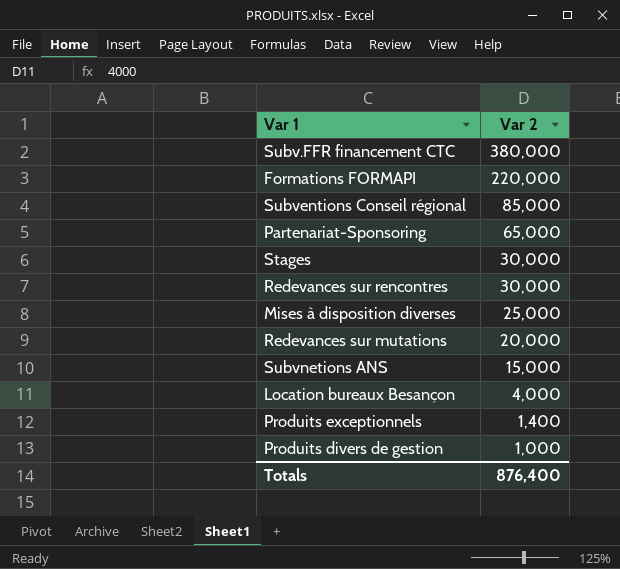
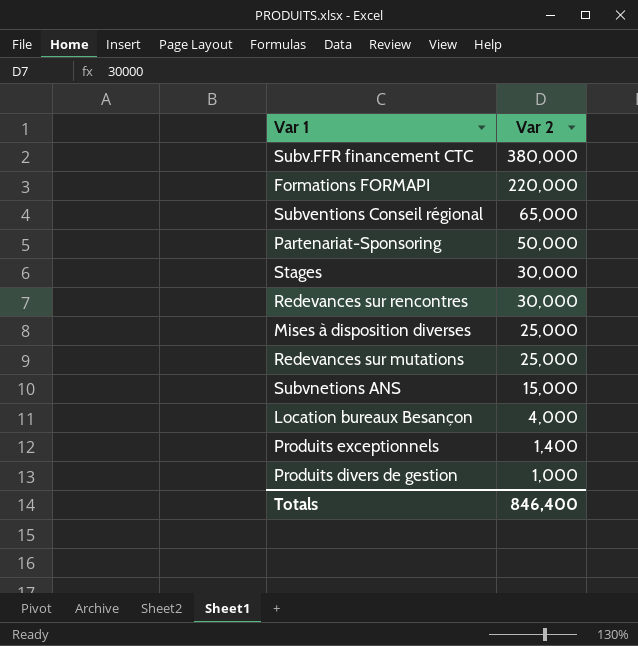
Subventions Conseil régional | Var 2: 85,000 -> 65,000
Partenariat-Sponsoring | Var 2: 65,000 -> 50,000
Redevances sur mutations | Var 2: 20,000 -> 25,000
Totals | Var 2: 876,400 -> 846,400

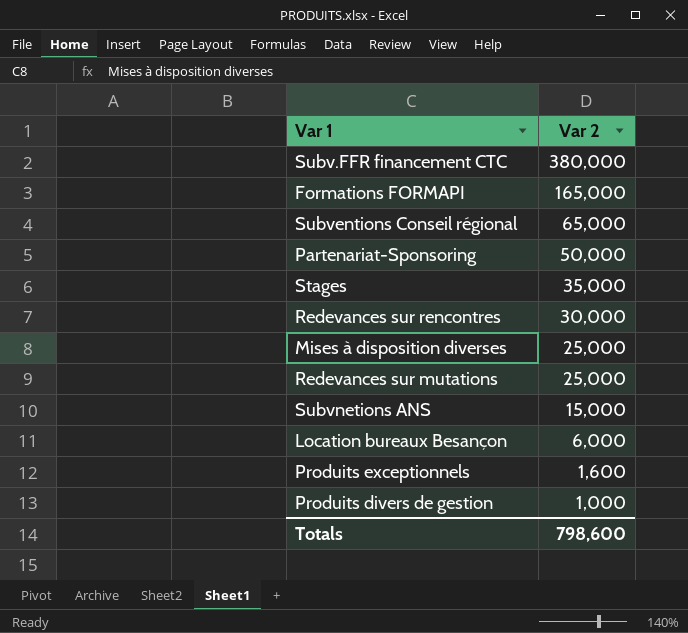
Formations FORMAPI | Var 2: 220,000 -> 165,000
Stages | Var 2: 30,000 -> 35,000
Location bureaux Besançon | Var 2: 4,000 -> 6,000
Produits exceptionnels | Var 2: 1,400 -> 1,600
Totals | Var 2: 846,400 -> 798,600

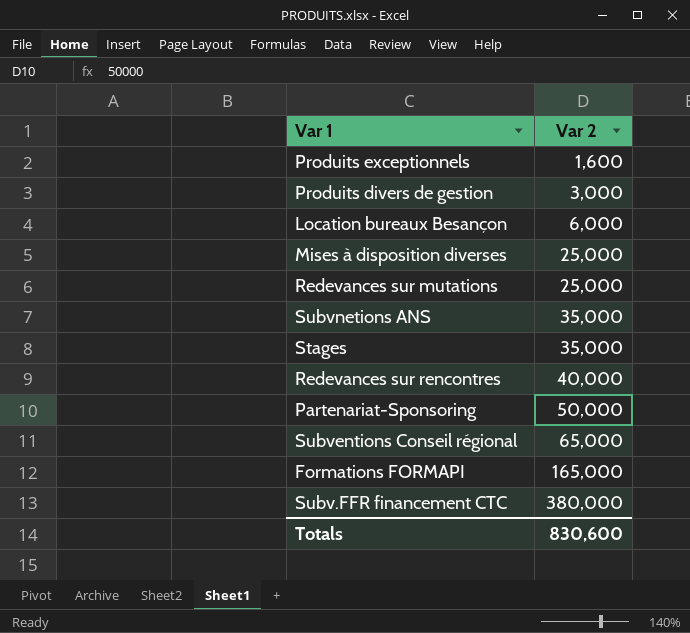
row order: Var 2 descending -> Var 2 ascending
Produits divers de gestion | Var 2: 1,000 -> 3,000
Subvnetions ANS | Var 2: 15,000 -> 35,000
Redevances sur rencontres | Var 2: 30,000 -> 40,000
Totals | Var 2: 798,600 -> 830,600

